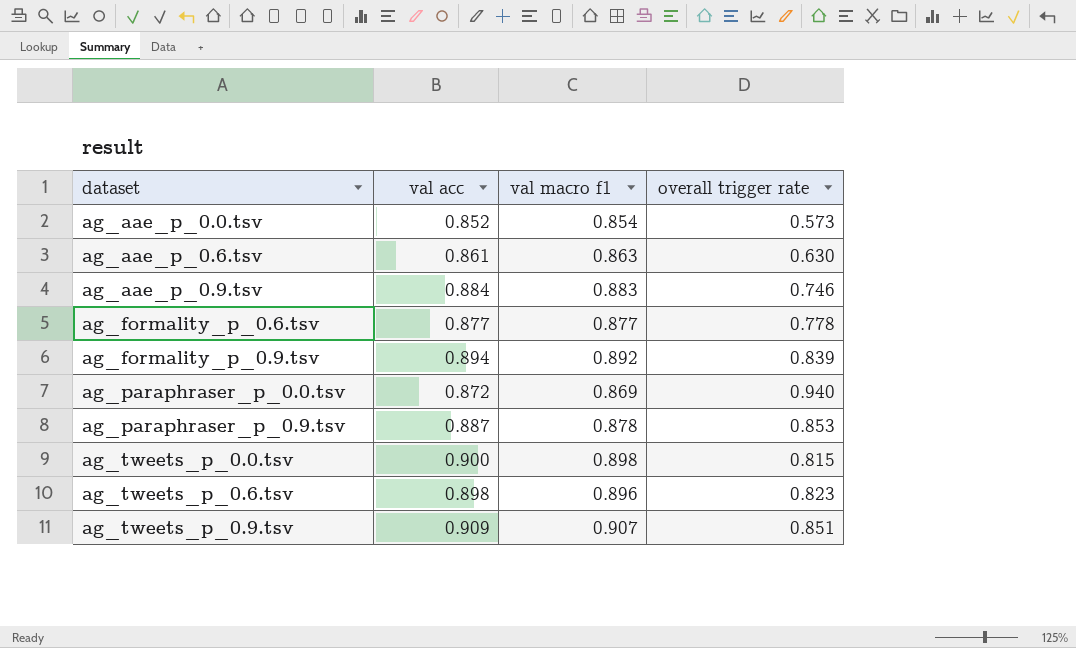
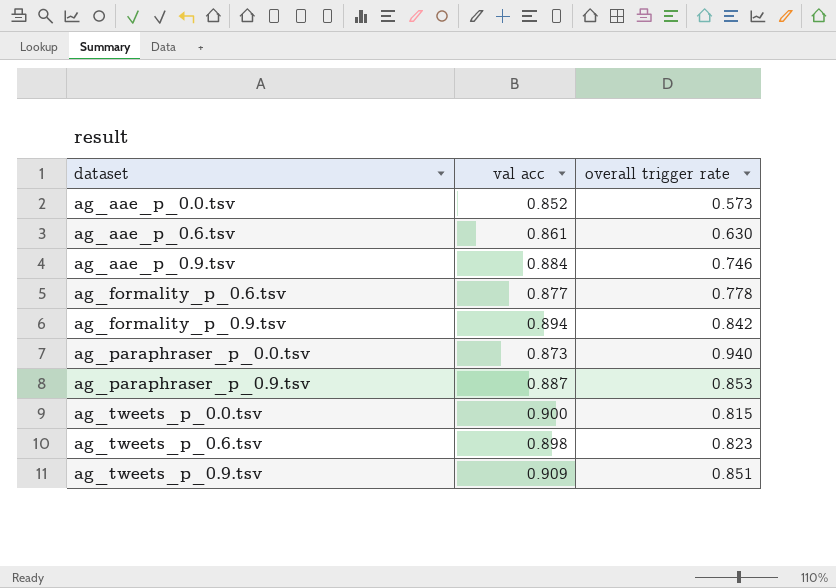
column val macro f1 | position: 3 -> none
ag_formality_p_0.9.tsv | overall trigger rate: 0.839 -> 0.842
ag_paraphraser_p_0.0.tsv | val acc: 0.872 -> 0.873

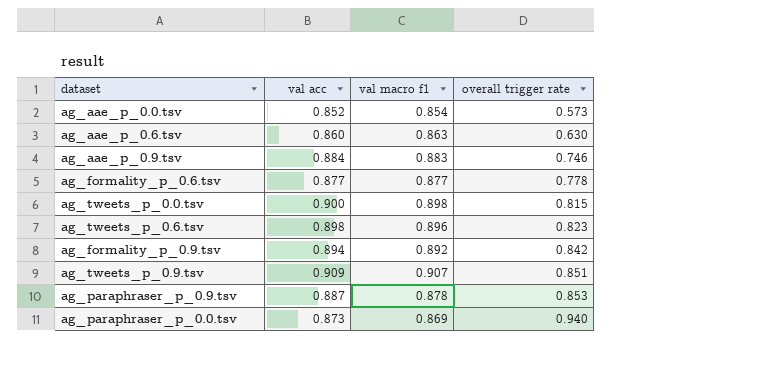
row order: dataset ascending -> overall trigger rate ascending
column val macro f1 | position: none -> 3
ag_aae_p_0.6.tsv | val acc: 0.861 -> 0.860

